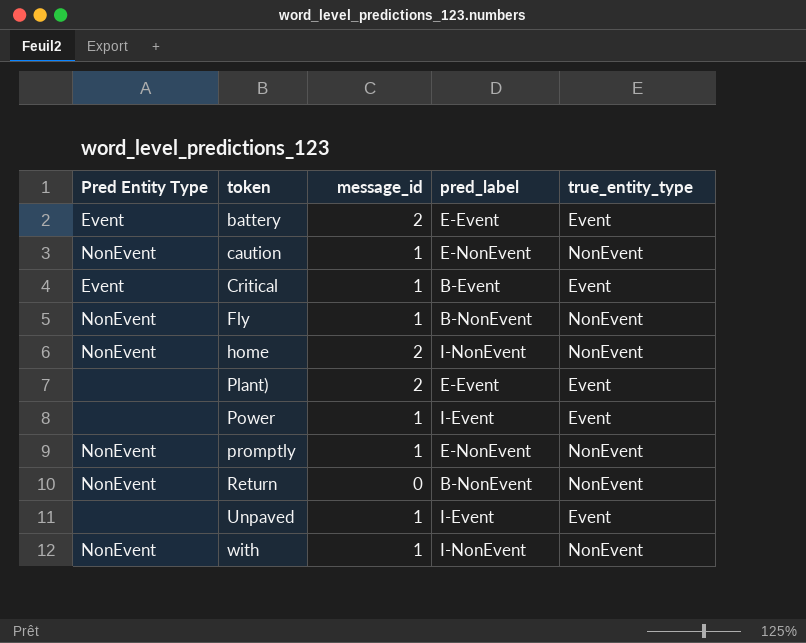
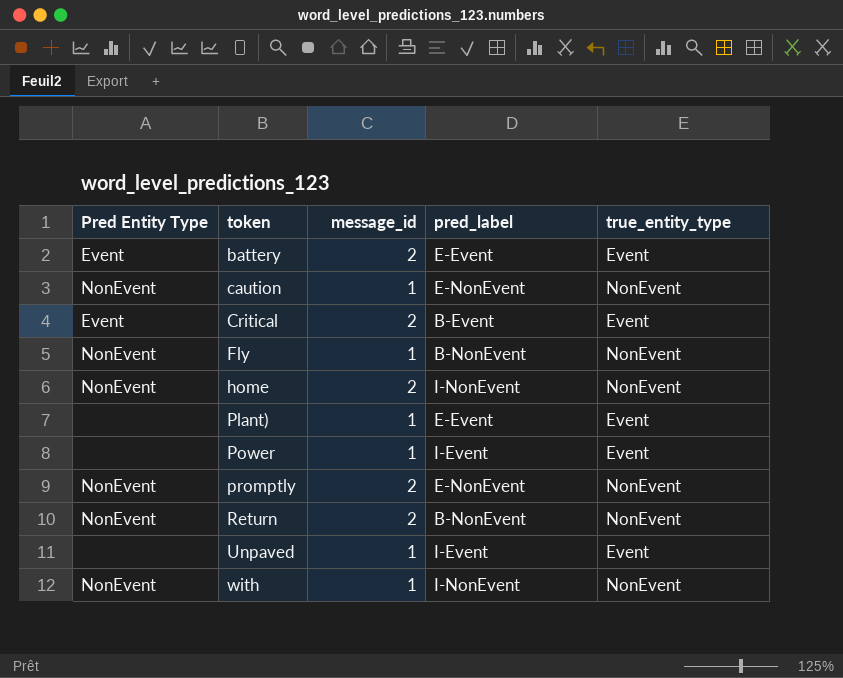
Critical | message_id: 1 -> 2
Plant) | message_id: 2 -> 1
promptly | message_id: 1 -> 2
Return | message_id: 0 -> 2

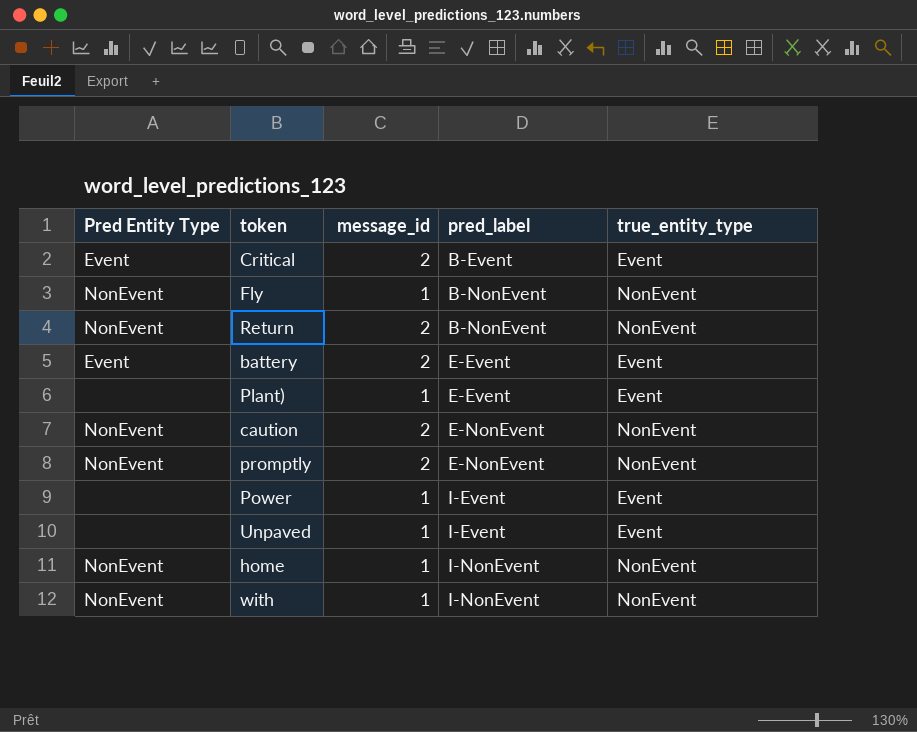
row order: token ascending -> pred_label ascending
caution | message_id: 1 -> 2
home | message_id: 2 -> 1

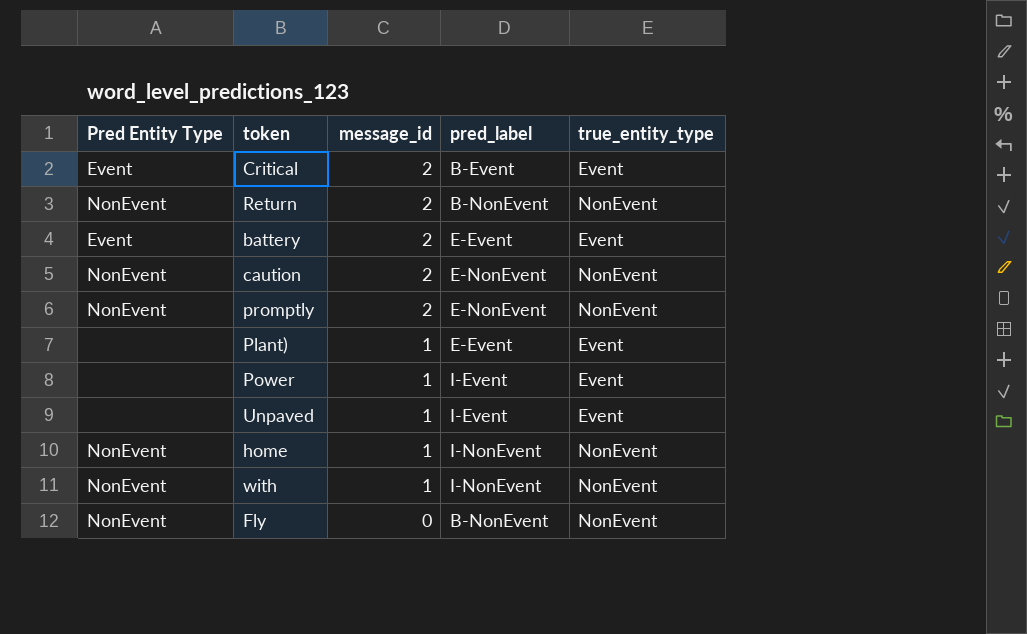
row order: pred_label ascending -> message_id descending
Fly | message_id: 1 -> 0

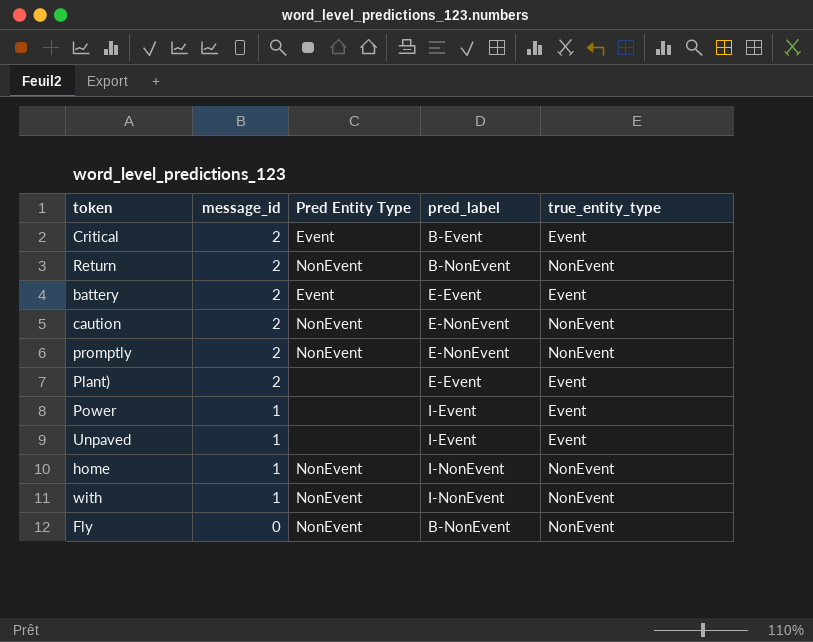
column Pred Entity Type | position: 1 -> 3
Plant) | message_id: 1 -> 2

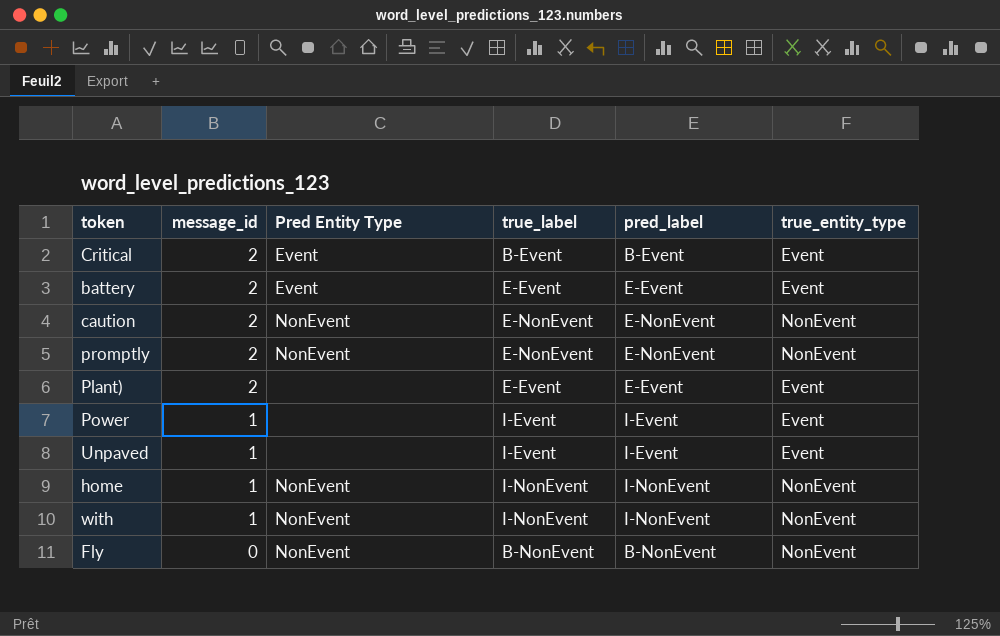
column true_label | position: none -> 4
row Return: 2 | NonEvent | B-NonEvent | NonEvent -> none

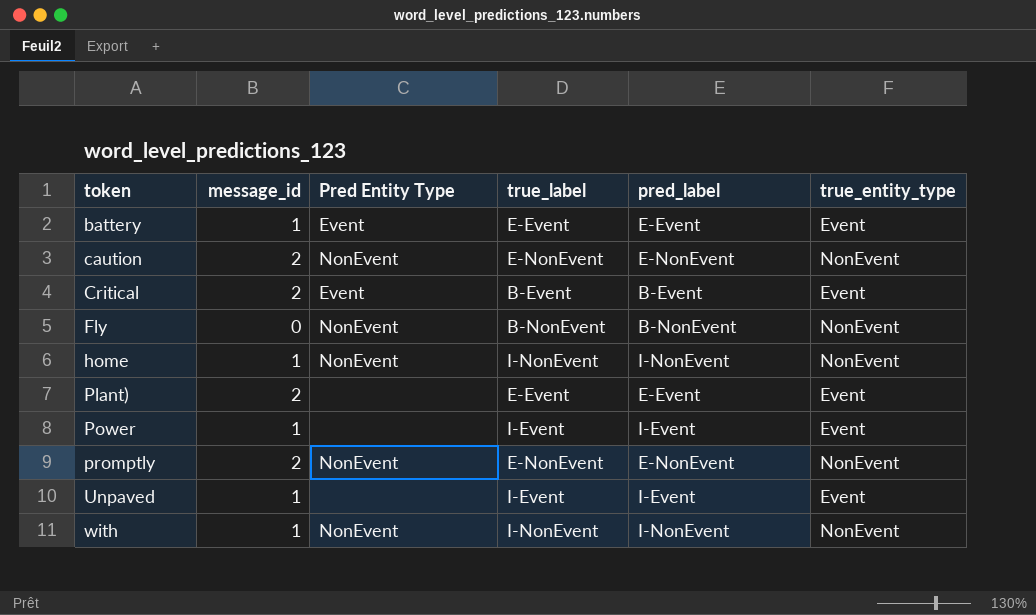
row order: message_id descending -> token ascending
battery | message_id: 2 -> 1

